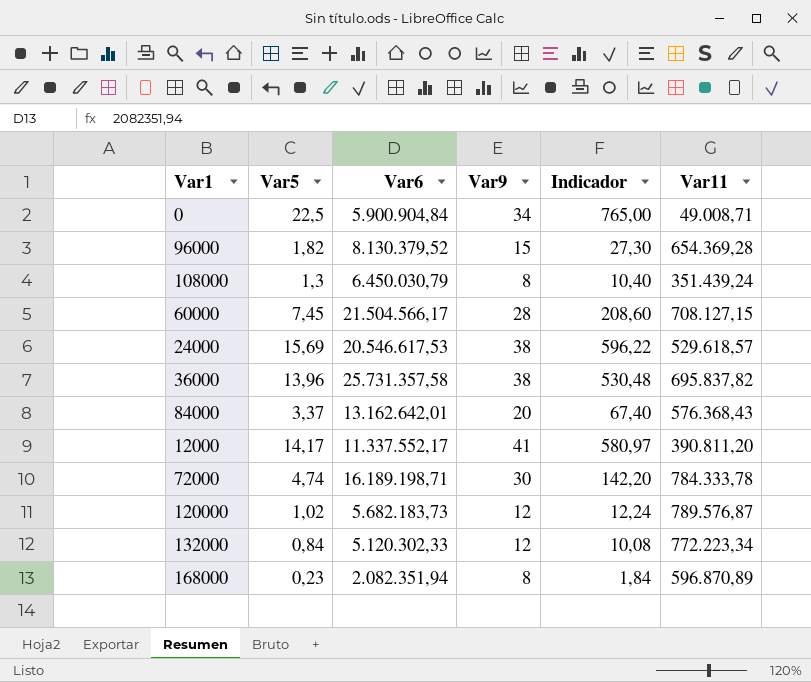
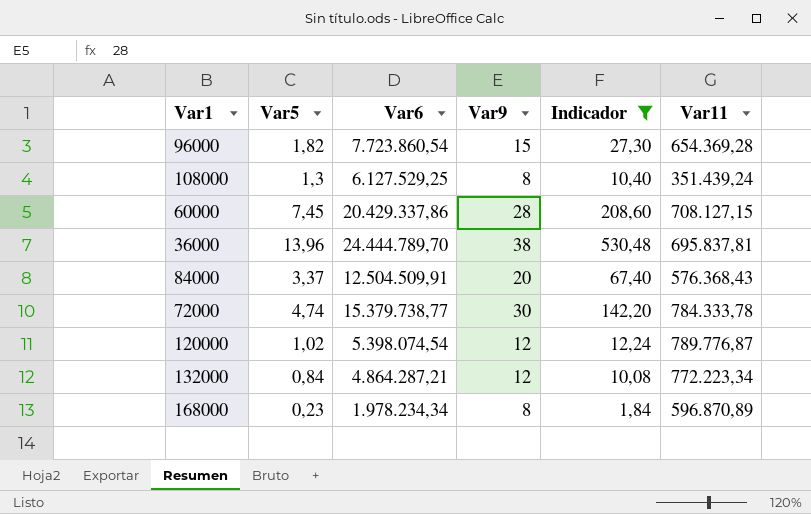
filter: none -> Indicador <= 530,48
96000 | Var6: 8.130.379,52 -> 7.723.860,54
108000 | Var6: 6.450.030,79 -> 6.127.529,25
60000 | Var6: 21.504.566,17 -> 20.429.337,86
36000 | Var6: 25.731.357,58 -> 24.444.789,70
36000 | Var11: 695.837,82 -> 695.837,81
84000 | Var6: 13.162.642,01 -> 12.504.509,91
72000 | Var6: 16.189.198,71 -> 15.379.738,77
120000 | Var6: 5.682.183,73 -> 5.398.074,54
120000 | Var11: 789.576,87 -> 789.776,87
132000 | Var6: 5.120.302,33 -> 4.864.287,21
168000 | Var6: 2.082.351,94 -> 1.978.234,34

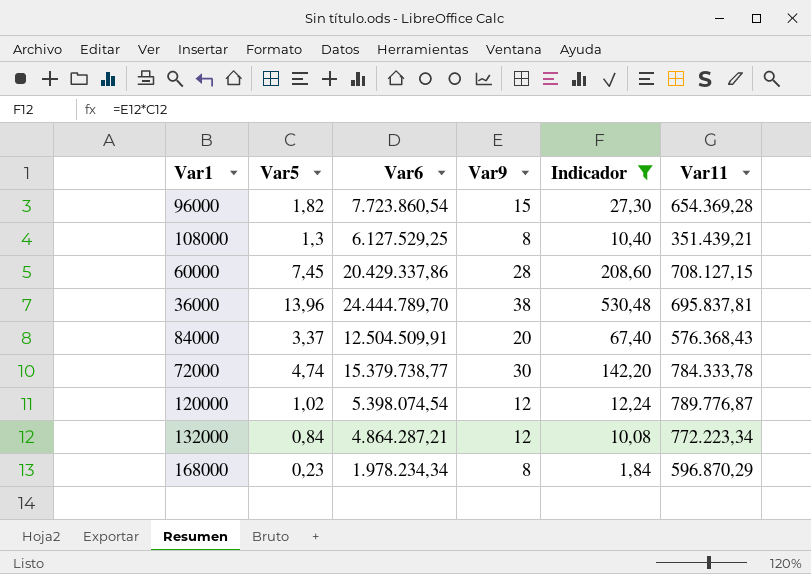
108000 | Var11: 351.439,24 -> 351.439,21
168000 | Var11: 596.870,89 -> 596.870,29

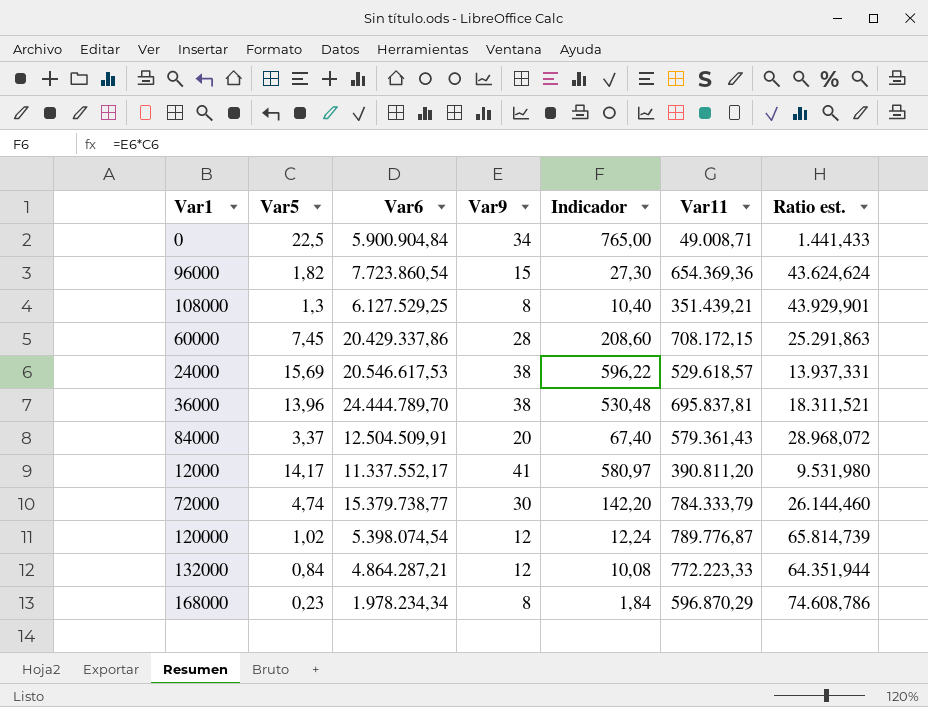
filter: Indicador <= 530,48 -> none
column Ratio est. | formula: none -> [Var11] / [Var9]
96000 | Var11: 654.369,28 -> 654.369,36
60000 | Var11: 708.127,15 -> 708.172,15
84000 | Var11: 576.368,43 -> 579.361,43
72000 | Var11: 784.333,78 -> 784.333,79
132000 | Var11: 772.223,34 -> 772.223,33

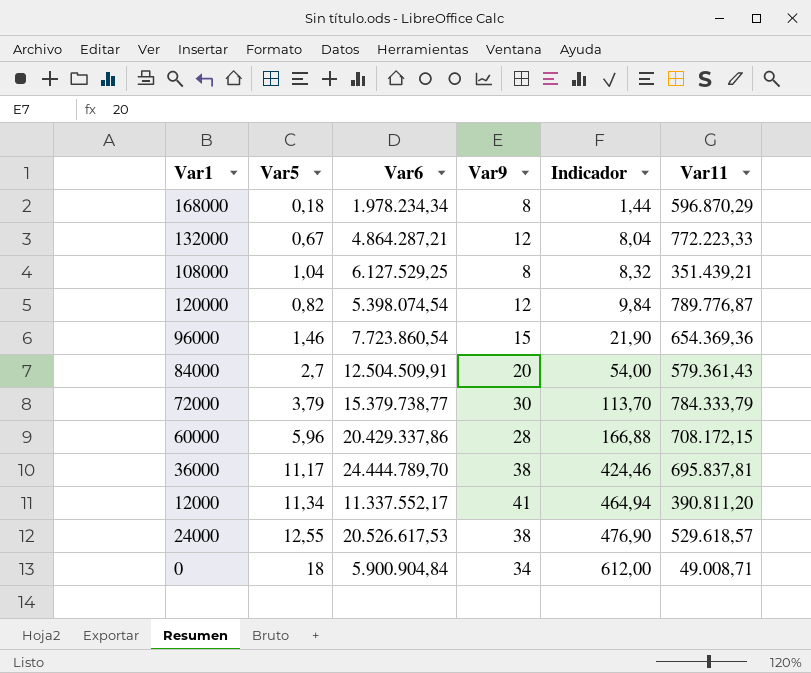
row order: none -> Indicador ascending
column Ratio est. | formula: [Var11] / [Var9] -> none
168000 | Var5: 0,23 -> 0,18
168000 | Indicador: 1,84 -> 1,44
132000 | Var5: 0,84 -> 0,67
132000 | Indicador: 10,08 -> 8,04
108000 | Var5: 1,3 -> 1,04
108000 | Indicador: 10,40 -> 8,32
120000 | Var5: 1,02 -> 0,82
120000 | Indicador: 12,24 -> 9,84
96000 | Var5: 1,82 -> 1,46
96000 | Indicador: 27,30 -> 21,90
84000 | Var5: 3,37 -> 2,7
84000 | Indicador: 67,40 -> 54,00
72000 | Var5: 4,74 -> 3,79
72000 | Indicador: 142,20 -> 113,70
60000 | Var5: 7,45 -> 5,96
60000 | Indicador: 208,60 -> 166,88
36000 | Var5: 13,96 -> 11,17
36000 | Indicador: 530,48 -> 424,46
12000 | Var5: 14,17 -> 11,34
12000 | Indicador: 580,97 -> 464,94
24000 | Var5: 15,69 -> 12,55
24000 | Var6: 20.546.617,53 -> 20.526.617,53
24000 | Indicador: 596,22 -> 476,90
0 | Var5: 22,5 -> 18
0 | Indicador: 765,00 -> 612,00

